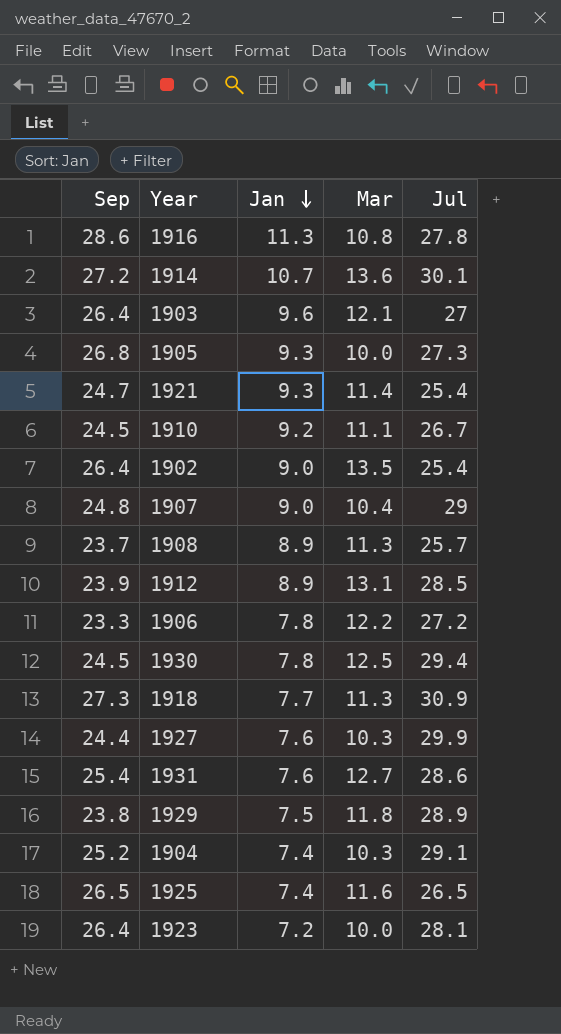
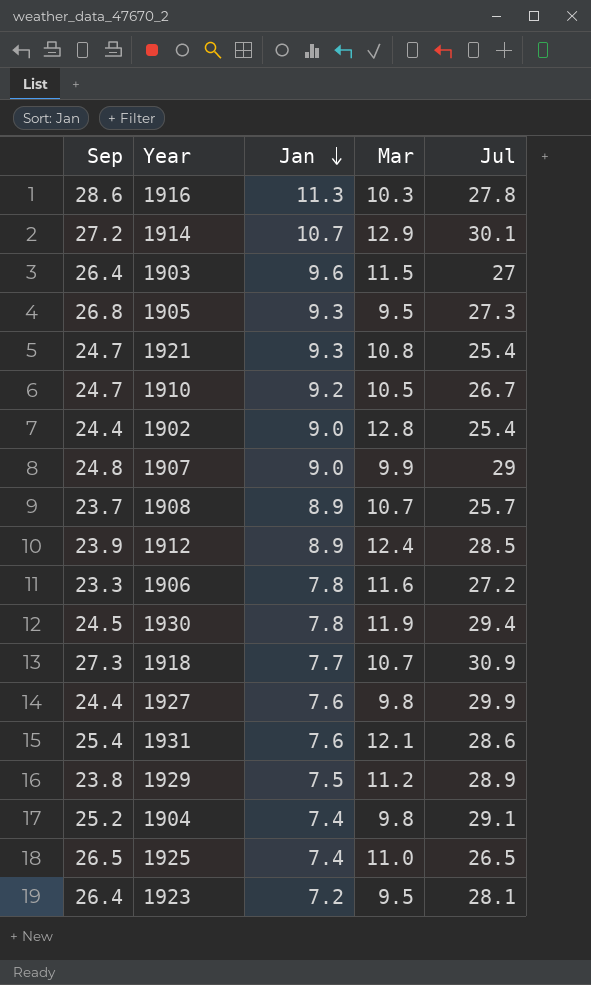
1916 | Mar: 10.8 -> 10.3
1914 | Mar: 13.6 -> 12.9
1903 | Mar: 12.1 -> 11.5
1905 | Mar: 10.0 -> 9.5
1921 | Mar: 11.4 -> 10.8
1910 | Sep: 24.5 -> 24.7
1910 | Mar: 11.1 -> 10.5
1902 | Sep: 26.4 -> 24.4
1902 | Mar: 13.5 -> 12.8
1907 | Mar: 10.4 -> 9.9
1908 | Mar: 11.3 -> 10.7
1912 | Mar: 13.1 -> 12.4
1906 | Mar: 12.2 -> 11.6
1930 | Mar: 12.5 -> 11.9
1918 | Mar: 11.3 -> 10.7
1927 | Mar: 10.3 -> 9.8
1931 | Mar: 12.7 -> 12.1
1929 | Mar: 11.8 -> 11.2
1904 | Mar: 10.3 -> 9.8
1925 | Mar: 11.6 -> 11.0
1923 | Mar: 10.0 -> 9.5

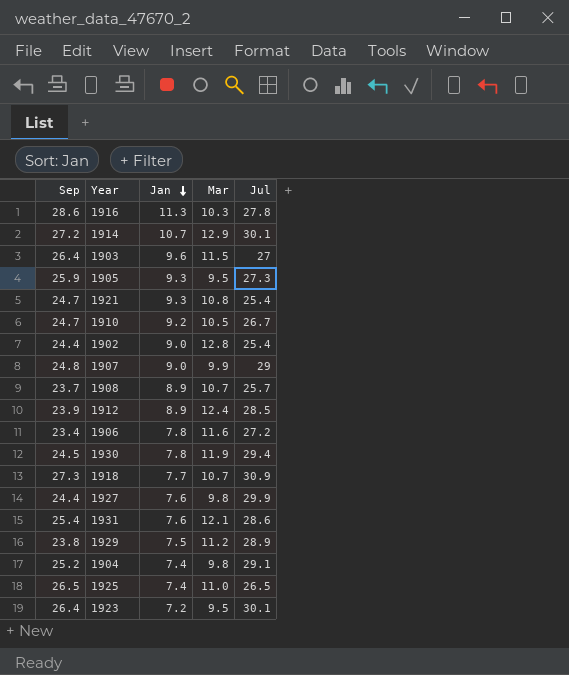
1905 | Sep: 26.8 -> 25.9
1906 | Sep: 23.3 -> 23.4
1923 | Jul: 28.1 -> 30.1

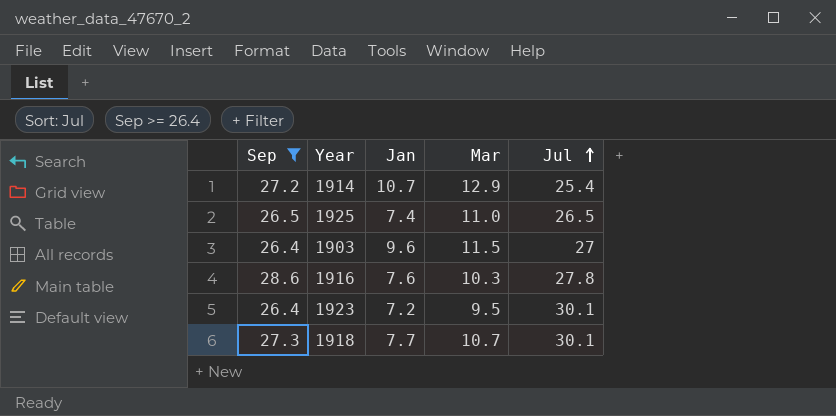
filter: none -> Sep >= 26.4
row order: Jan descending -> Jul ascending
1914 | Jul: 30.1 -> 25.4
1916 | Jan: 11.3 -> 7.6
1918 | Jul: 30.9 -> 30.1

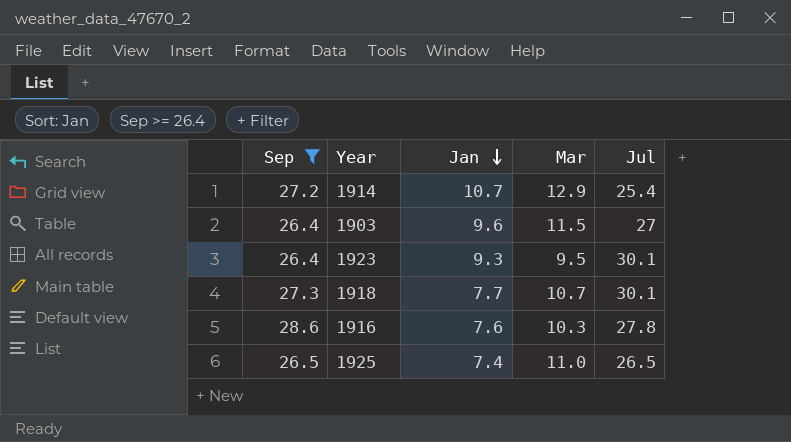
row order: Jul ascending -> Jan descending
1923 | Jan: 7.2 -> 9.3

